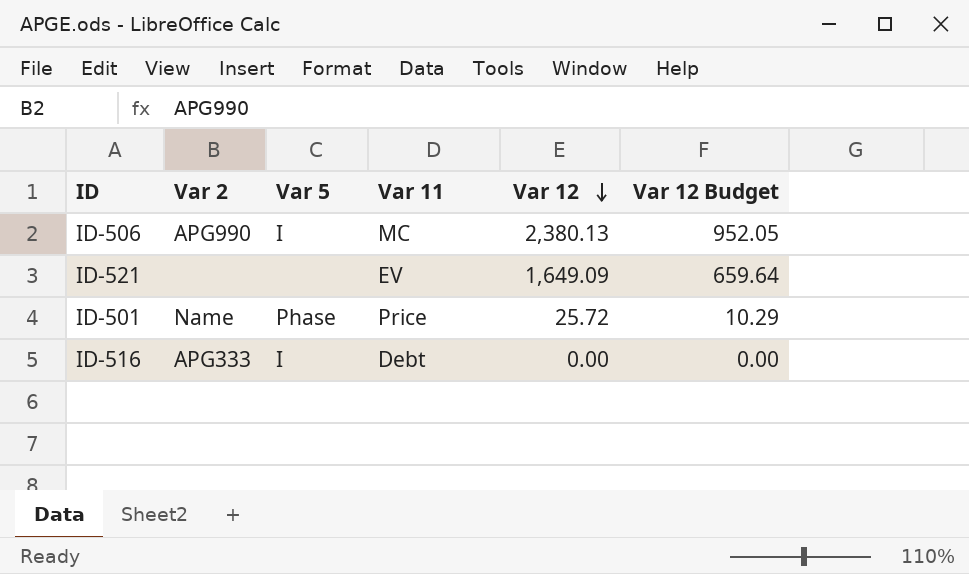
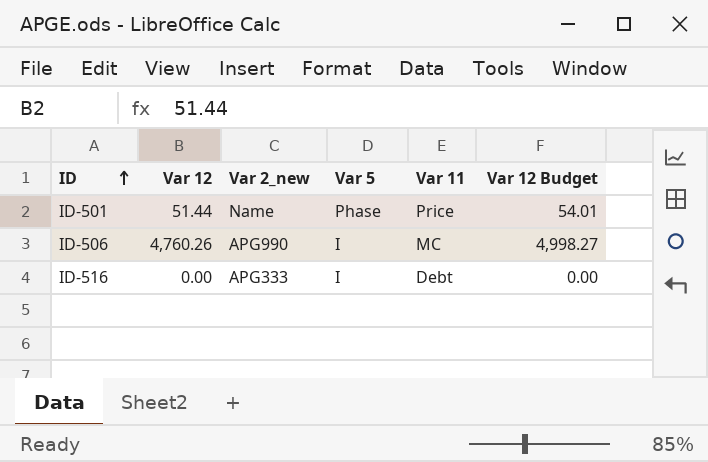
row order: Var 12 descending -> ID ascending
column Var 12 | position: 5 -> 2
column name: Var 2 -> Var 2_new
column Var 12 Budget | formula: [Var 12] * 0.4 -> [Var 12] * 1.05
row ID-521: none | none | EV | 1,649.09 | 659.64 -> none
ID-501 | Var 12: 25.72 -> 51.44
ID-506 | Var 12: 2,380.13 -> 4,760.26

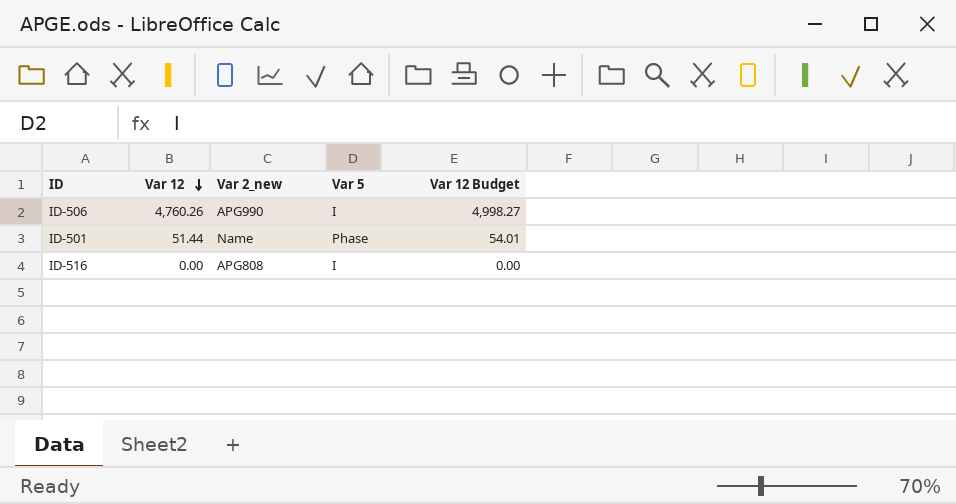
row order: ID ascending -> Var 12 descending
column Var 11 | position: 5 -> none
ID-516 | Var 2_new: APG333 -> APG808

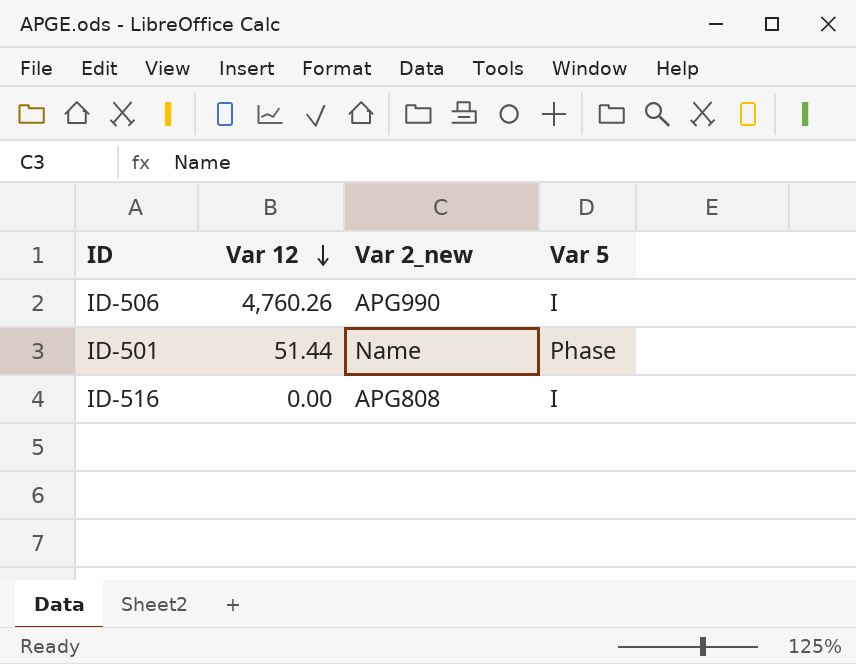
column Var 12 Budget | formula: [Var 12] * 1.05 -> none

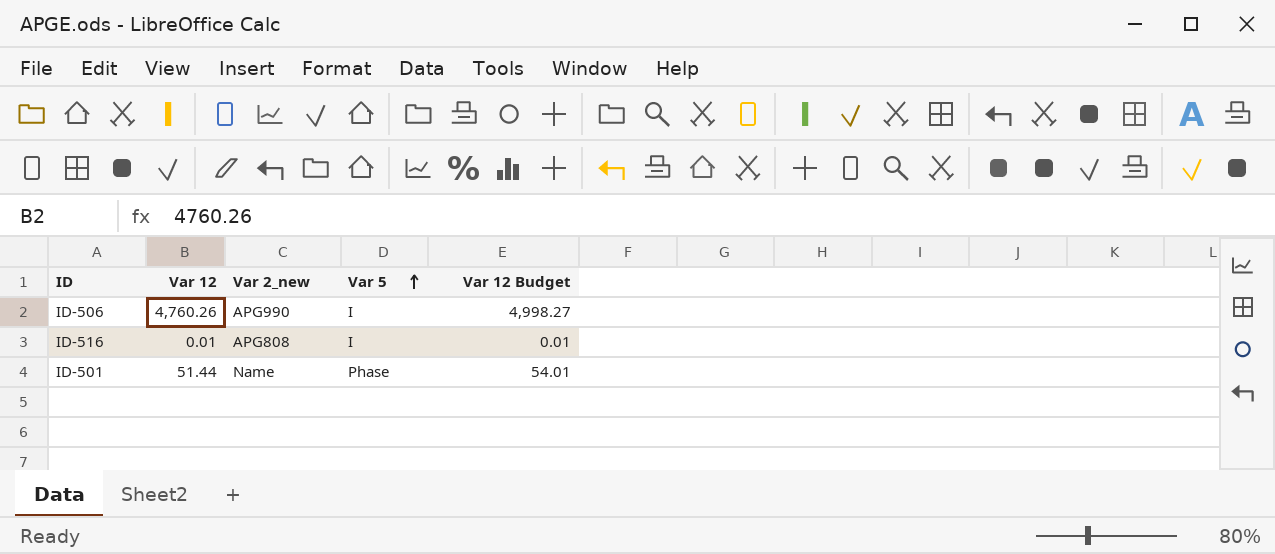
row order: Var 12 descending -> Var 5 ascending
column Var 12 Budget | formula: none -> [Var 12] * 1.05
ID-516 | Var 12: 0.00 -> 0.01

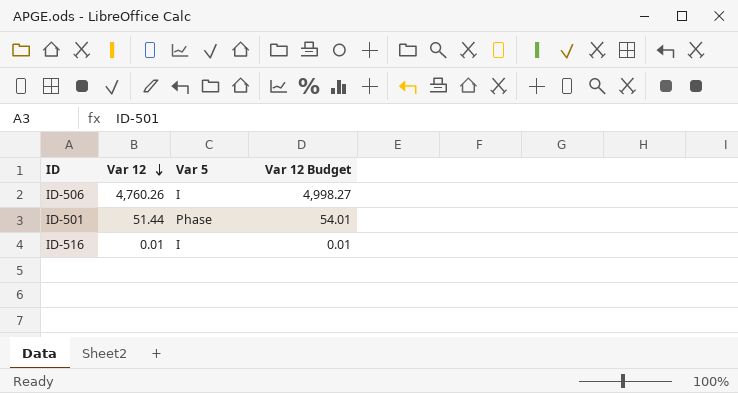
row order: Var 5 ascending -> Var 12 descending
column Var 2_new | position: 3 -> none

